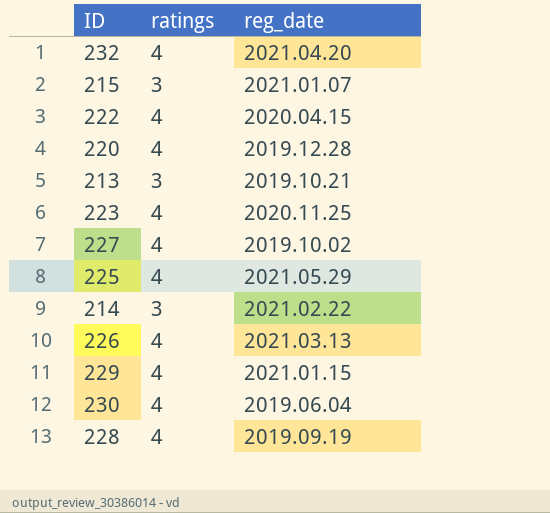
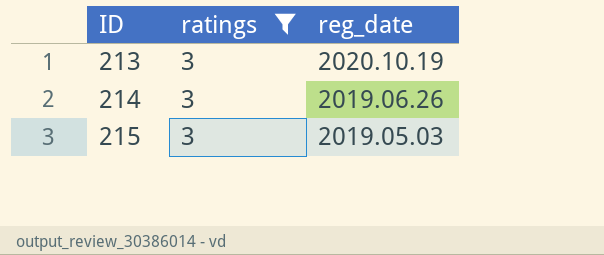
filter: none -> ratings = 3
row order: none -> ID ascending
213 | reg_date: 2019.10.21 -> 2020.10.19
214 | reg_date: 2021.02.22 -> 2019.06.26
215 | reg_date: 2021.01.07 -> 2019.05.03

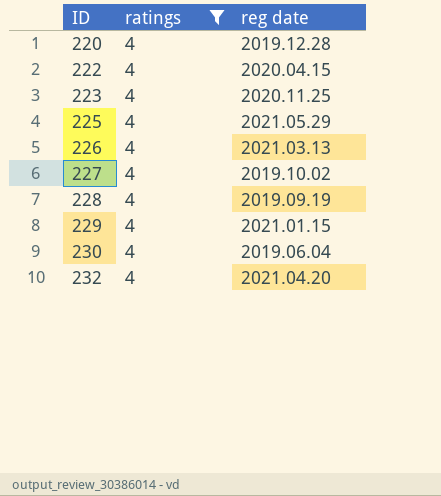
filter: ratings = 3 -> ratings = 4
column name: reg_date -> reg date

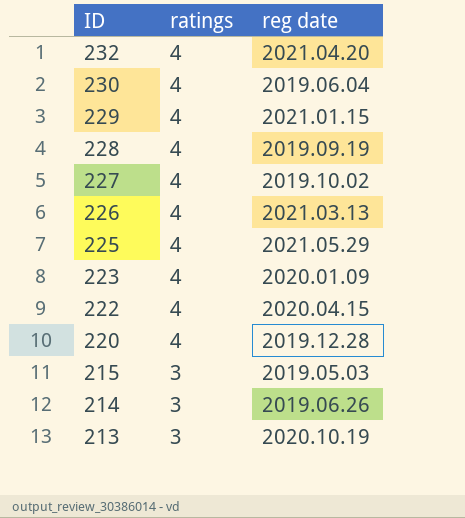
filter: ratings = 4 -> none
row order: ID ascending -> ID descending
223 | reg date: 2020.11.25 -> 2020.01.09

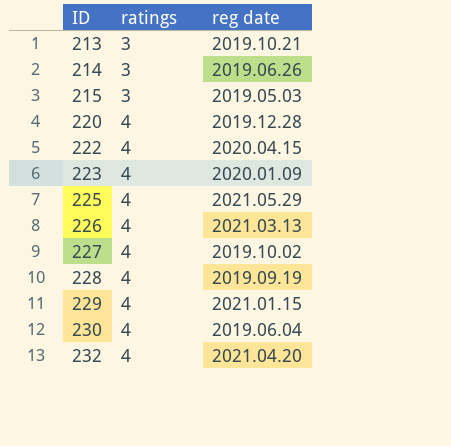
row order: ID descending -> ID ascending
213 | reg date: 2020.10.19 -> 2019.10.21

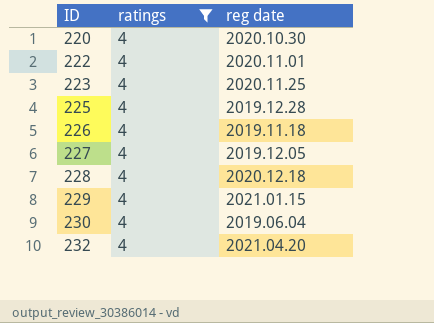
filter: none -> ratings = 4
220 | reg date: 2019.12.28 -> 2020.10.30
222 | reg date: 2020.04.15 -> 2020.11.01
223 | reg date: 2020.01.09 -> 2020.11.25
225 | reg date: 2021.05.29 -> 2019.12.28
226 | reg date: 2021.03.13 -> 2019.11.18
227 | reg date: 2019.10.02 -> 2019.12.05
228 | reg date: 2019.09.19 -> 2020.12.18

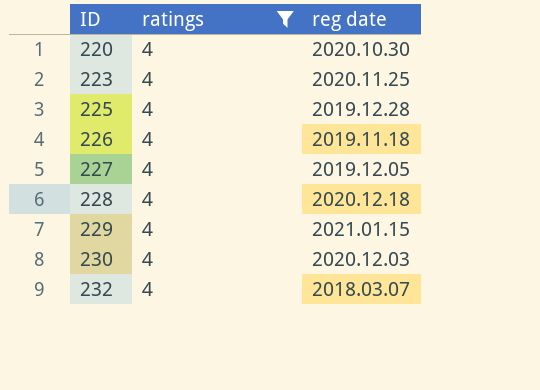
row 222: 4 | 2020.11.01 -> none
230 | reg date: 2019.06.04 -> 2020.12.03
232 | reg date: 2021.04.20 -> 2018.03.07

